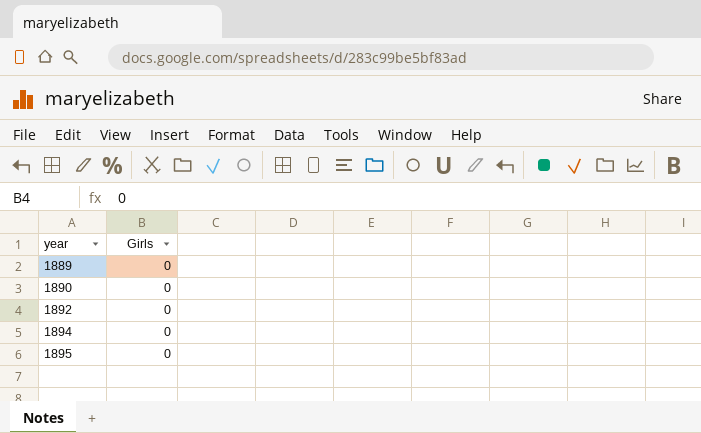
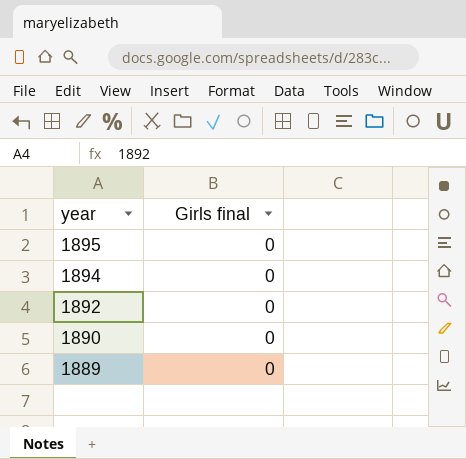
row order: year ascending -> year descending
column name: Girls -> Girls final

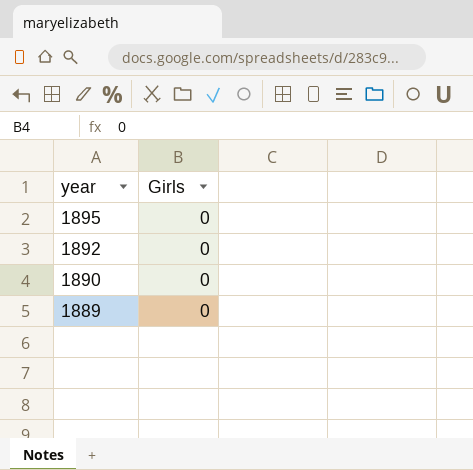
column name: Girls final -> Girls
row 1894: 0 -> none

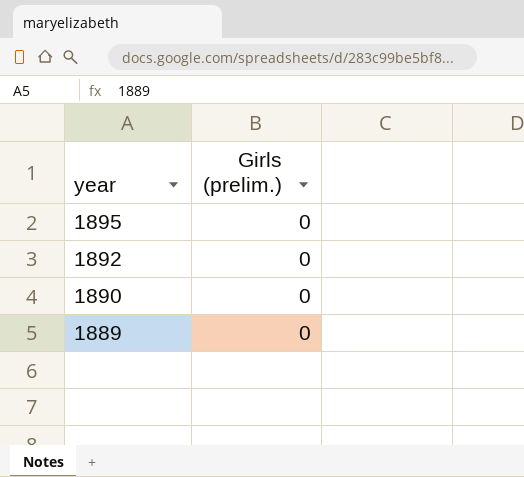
column name: Girls -> Girls (prelim.)

